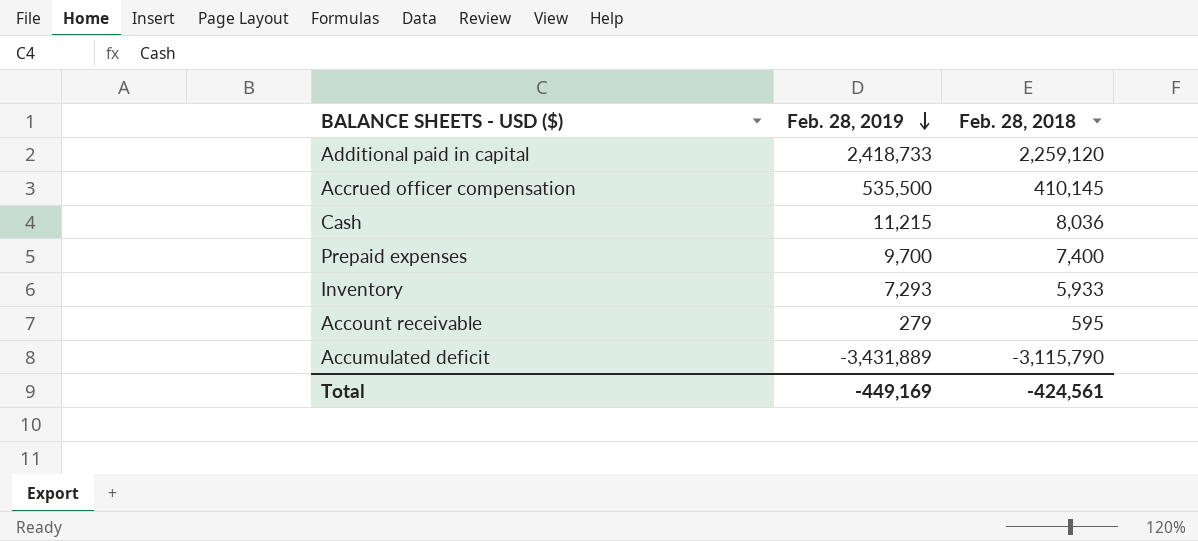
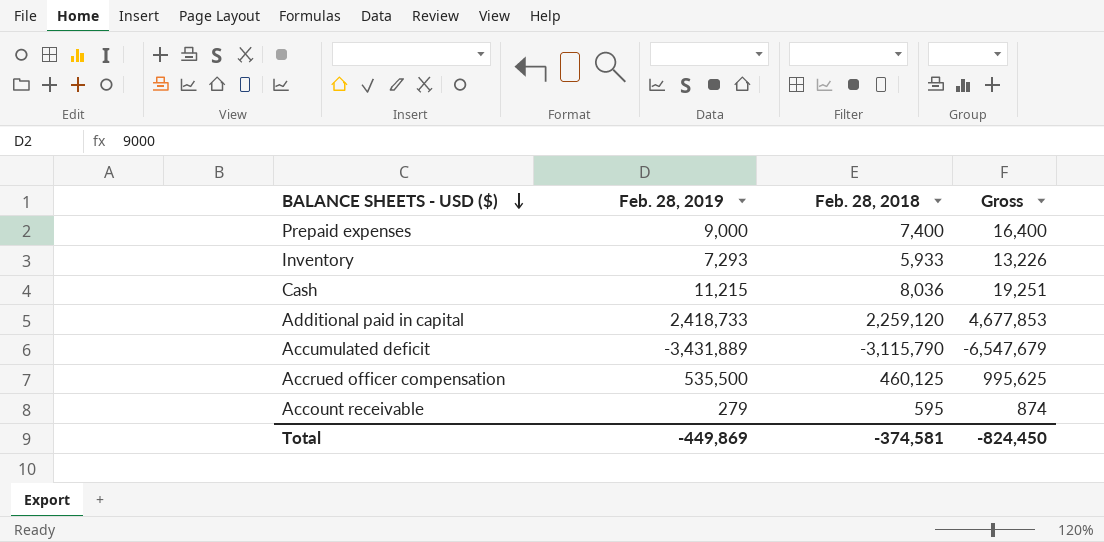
row order: Feb. 28, 2019 descending -> BALANCE SHEETS - USD ($) descending
column Gross | formula: none -> [Feb. 28, 2019] + [Feb. 28, 2018]
Prepaid expenses | Feb. 28, 2019: 9,700 -> 9,000
Accrued officer compensation | Feb. 28, 2018: 410,145 -> 460,125
Total | Feb. 28, 2019: -449,169 -> -449,869
Total | Feb. 28, 2018: -424,561 -> -374,581

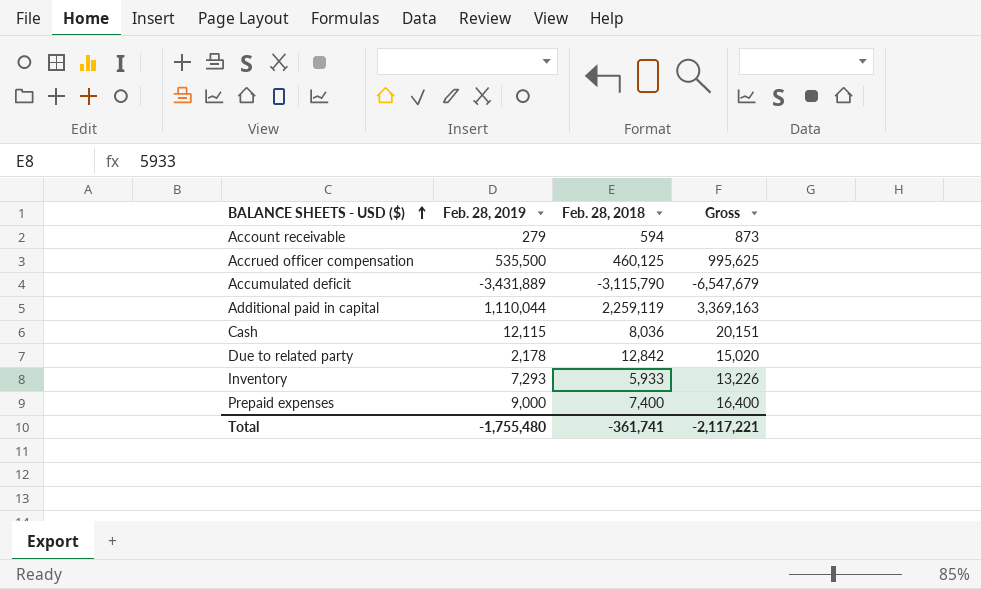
row order: BALANCE SHEETS - USD ($) descending -> BALANCE SHEETS - USD ($) ascending
Account receivable | Feb. 28, 2018: 595 -> 594
Account receivable | Gross: 874 -> 873
Additional paid in capital | Feb. 28, 2019: 2,418,733 -> 1,110,044
Additional paid in capital | Feb. 28, 2018: 2,259,120 -> 2,259,119
Additional paid in capital | Gross: 4,677,853 -> 3,369,163
Cash | Feb. 28, 2019: 11,215 -> 12,115
Cash | Gross: 19,251 -> 20,151
row Due to related party: none -> 2,178 | 12,842 | 15,020
Total | Feb. 28, 2019: -449,869 -> -1,755,480
Total | Feb. 28, 2018: -374,581 -> -361,741
Total | Gross: -824,450 -> -2,117,221

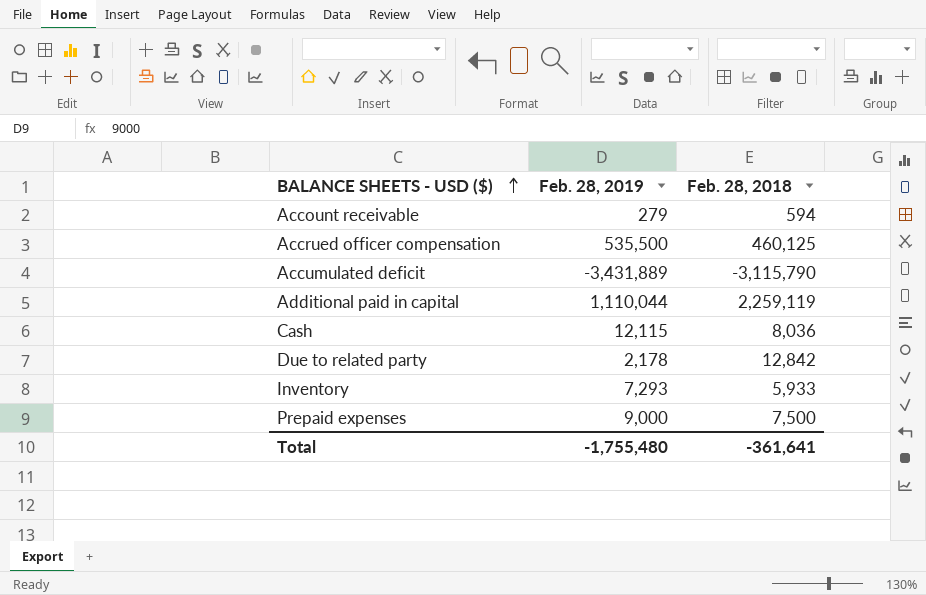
column Gross | formula: [Feb. 28, 2019] + [Feb. 28, 2018] -> none
Prepaid expenses | Feb. 28, 2018: 7,400 -> 7,500
Total | Feb. 28, 2018: -361,741 -> -361,641

